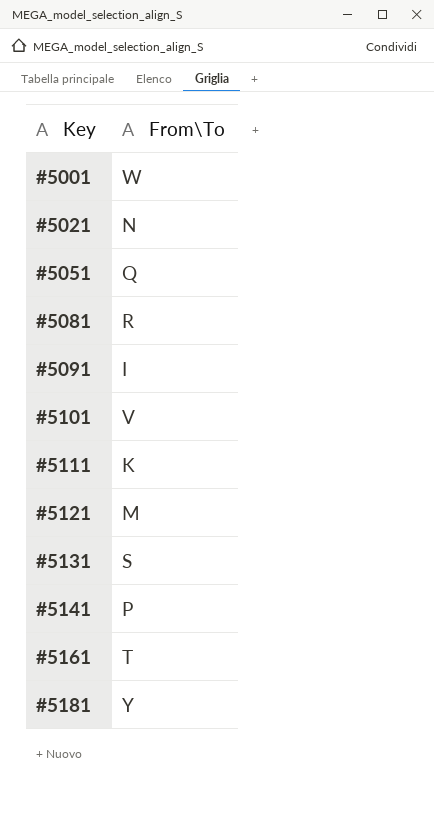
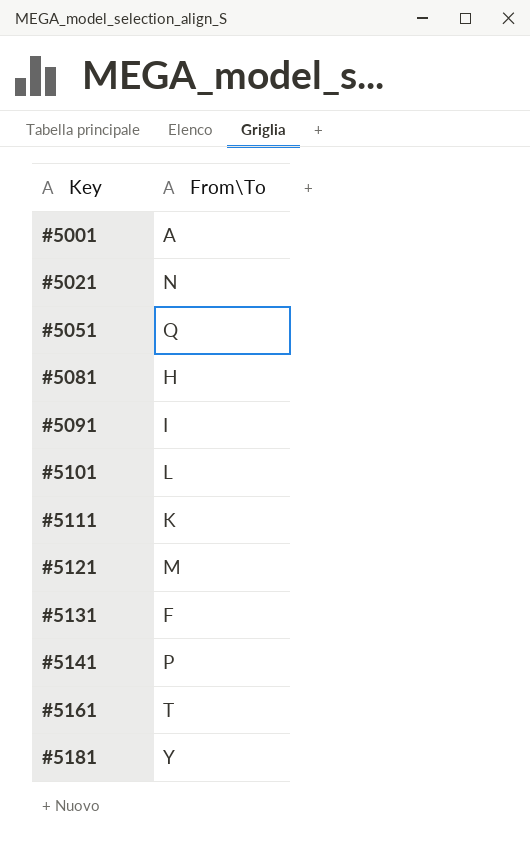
#5001 | From\To: W -> A
#5081 | From\To: R -> H
#5101 | From\To: V -> L
#5131 | From\To: S -> F

